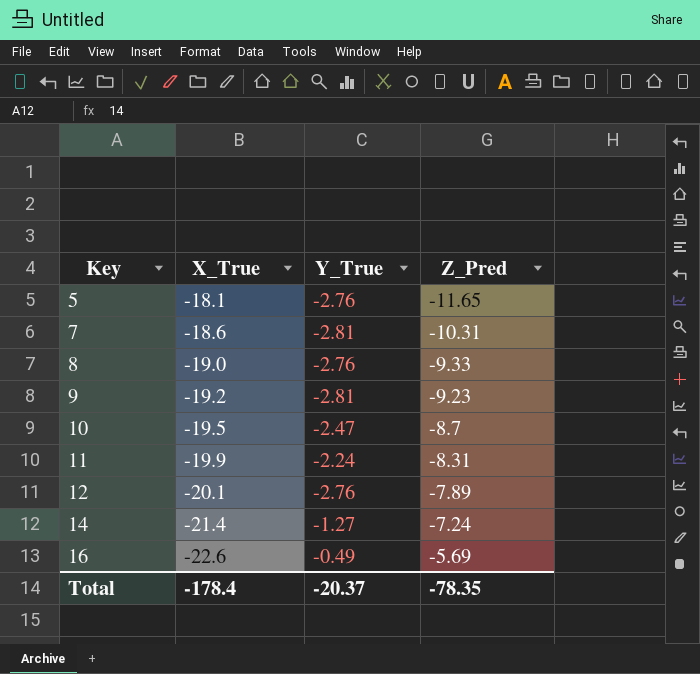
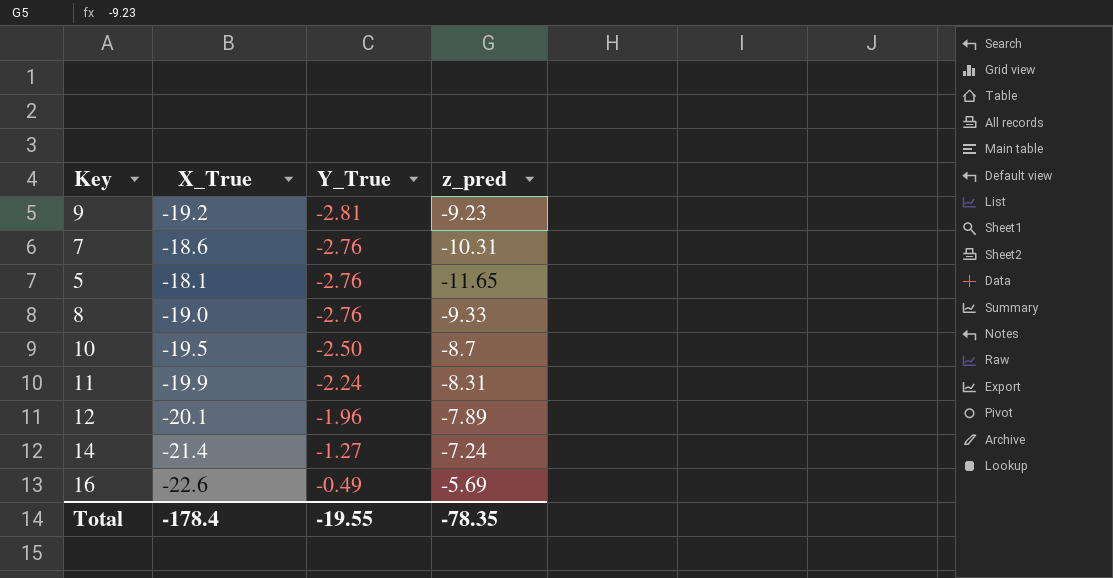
row order: Key ascending -> Y_True ascending
column name: Z_Pred -> z_pred
7 | Y_True: -2.81 -> -2.76
10 | Y_True: -2.47 -> -2.50
12 | Y_True: -2.76 -> -1.96
Total | Y_True: -20.37 -> -19.55

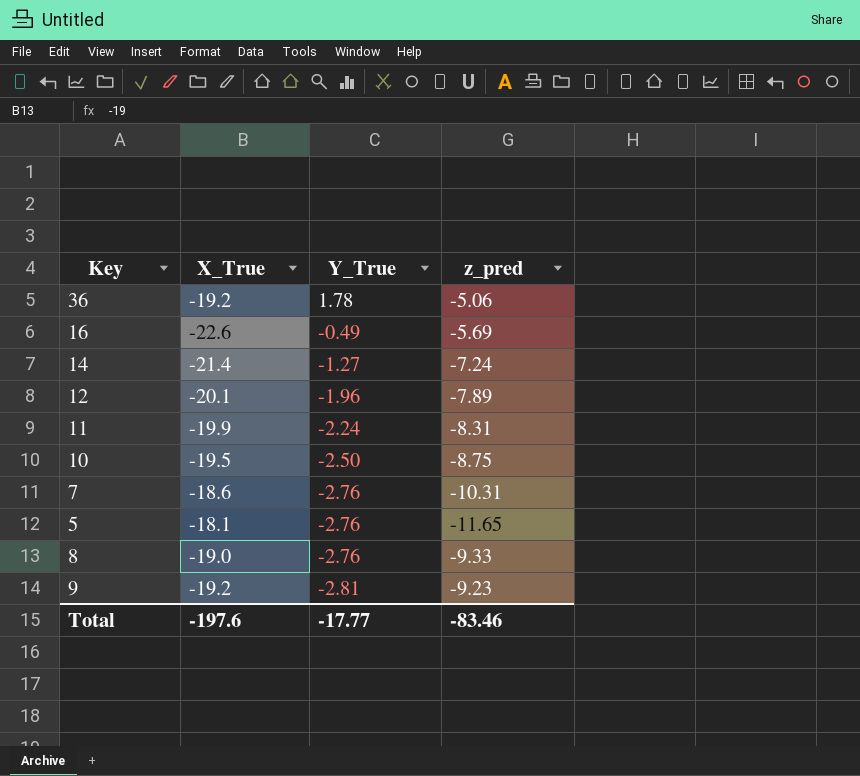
row order: Y_True ascending -> Y_True descending
row 36: none -> -19.2 | 1.78 | -5.06
10 | z_pred: -8.7 -> -8.75
Total | X_True: -178.4 -> -197.6
Total | Y_True: -19.55 -> -17.77
Total | z_pred: -78.35 -> -83.46

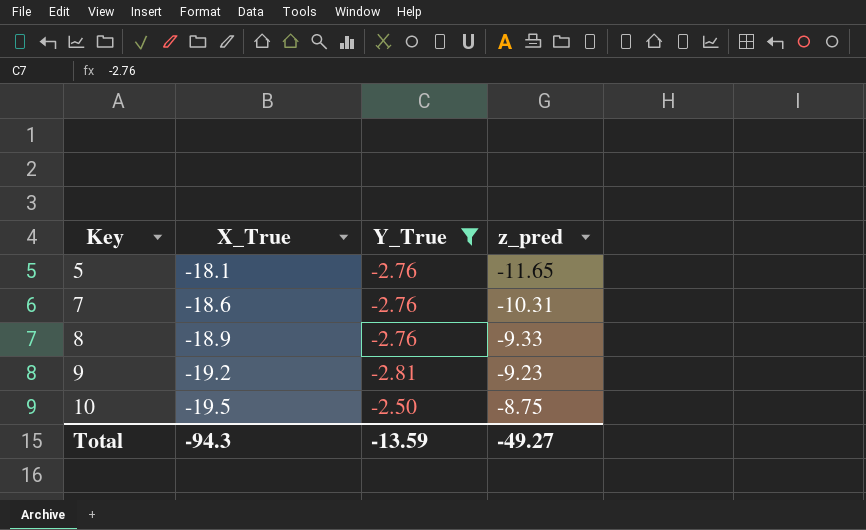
filter: none -> Y_True <= -2.50
row order: Y_True descending -> Key ascending
8 | X_True: -19.0 -> -18.9
Total | X_True: -197.6 -> -94.3
Total | Y_True: -17.77 -> -13.59
Total | z_pred: -83.46 -> -49.27

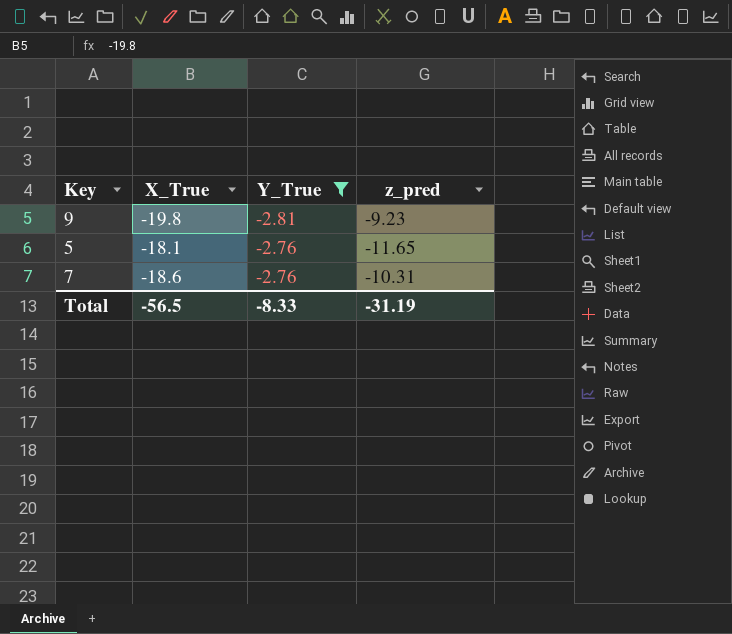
row order: Key ascending -> Y_True ascending
row 8: -18.9 | -2.76 | -9.33 -> none
row 10: -19.5 | -2.50 | -8.75 -> none
9 | X_True: -19.2 -> -19.8
Total | X_True: -94.3 -> -56.5
Total | Y_True: -13.59 -> -8.33
Total | z_pred: -49.27 -> -31.19

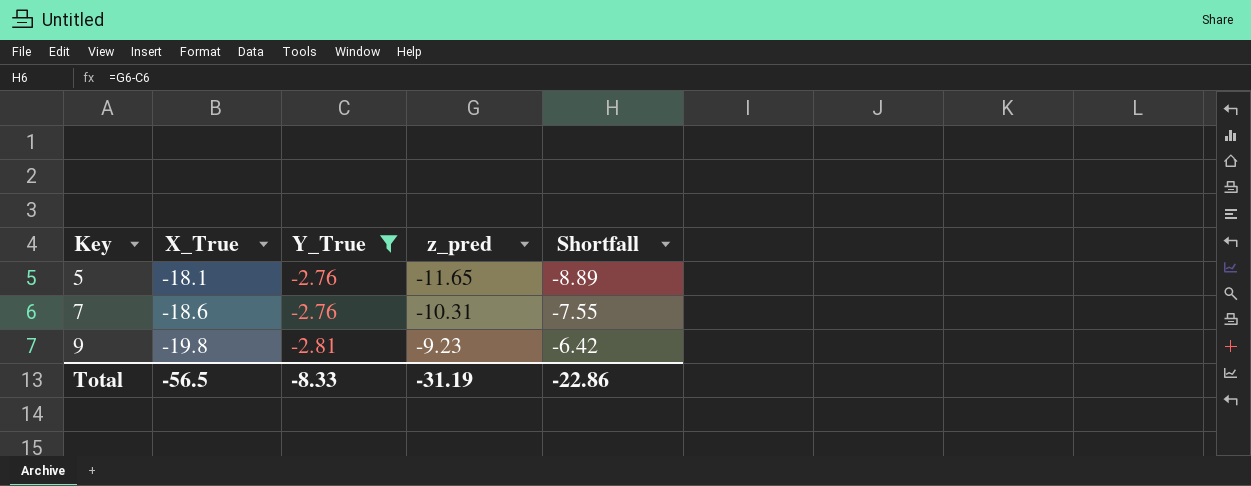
row order: Y_True ascending -> Key ascending
column Shortfall | formula: none -> [z_pred] - [Y_True]

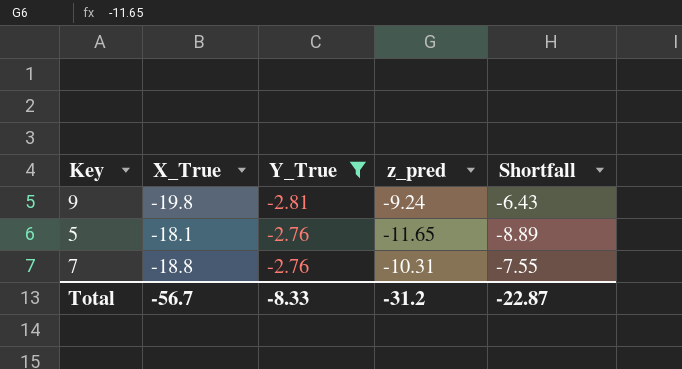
row order: Key ascending -> Y_True ascending
9 | z_pred: -9.23 -> -9.24
9 | Shortfall: -6.42 -> -6.43
7 | X_True: -18.6 -> -18.8
Total | X_True: -56.5 -> -56.7
Total | z_pred: -31.19 -> -31.2
Total | Shortfall: -22.86 -> -22.87

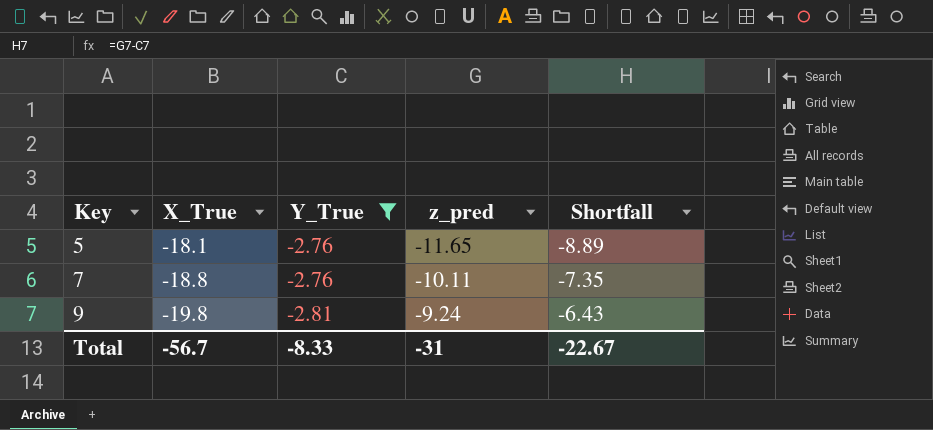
row order: Y_True ascending -> Key ascending
7 | z_pred: -10.31 -> -10.11
7 | Shortfall: -7.55 -> -7.35
Total | z_pred: -31.2 -> -31
Total | Shortfall: -22.87 -> -22.67

